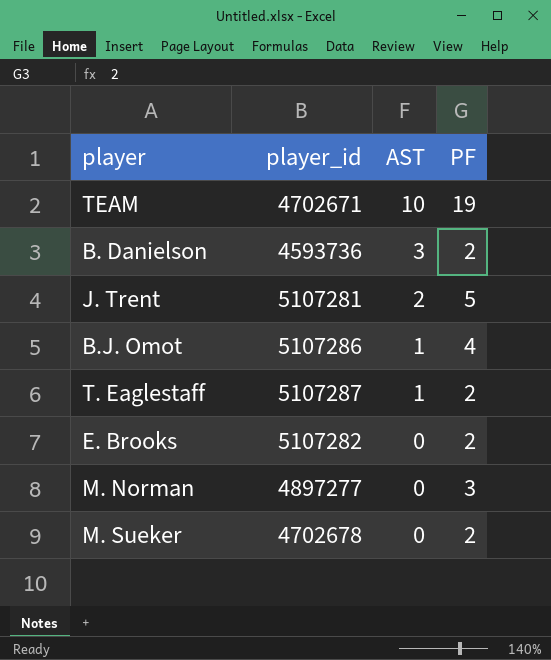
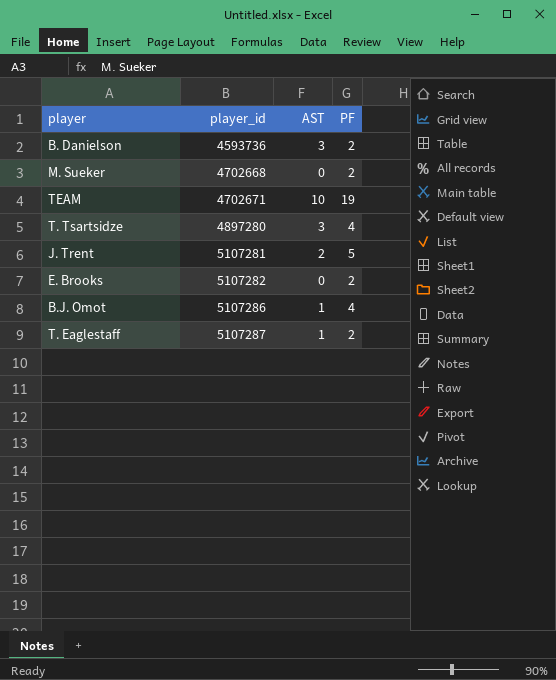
row order: AST descending -> player_id ascending
row M. Norman: 4897277 | 0 | 3 -> none
M. Sueker | player_id: 4702678 -> 4702668
row T. Tsartsidze: none -> 4897280 | 3 | 4

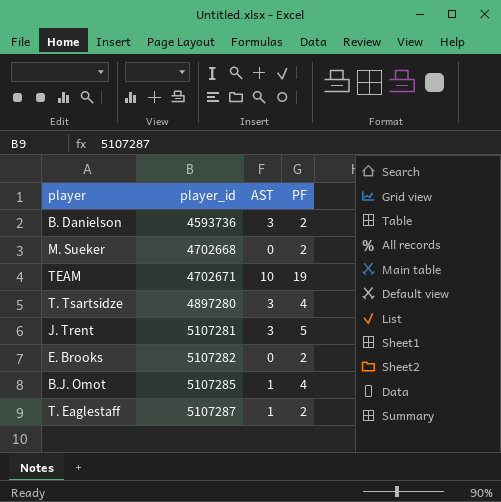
J. Trent | AST: 2 -> 3
B.J. Omot | player_id: 5107286 -> 5107285

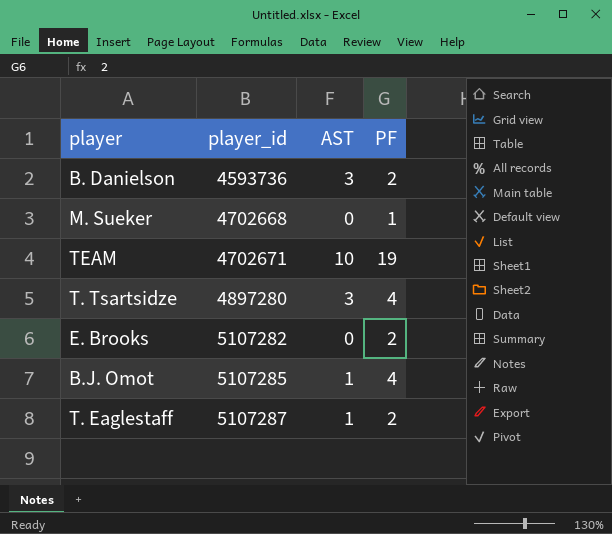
row J. Trent: 5107281 | 3 | 5 -> none
M. Sueker | PF: 2 -> 1

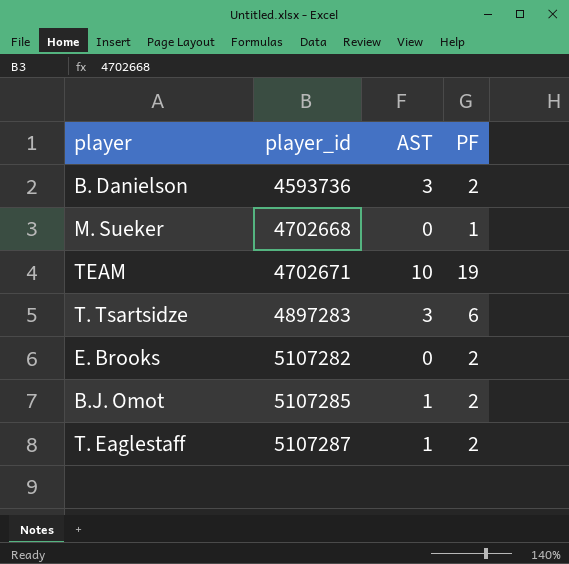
T. Tsartsidze | player_id: 4897280 -> 4897283
T. Tsartsidze | PF: 4 -> 6
B.J. Omot | PF: 4 -> 2

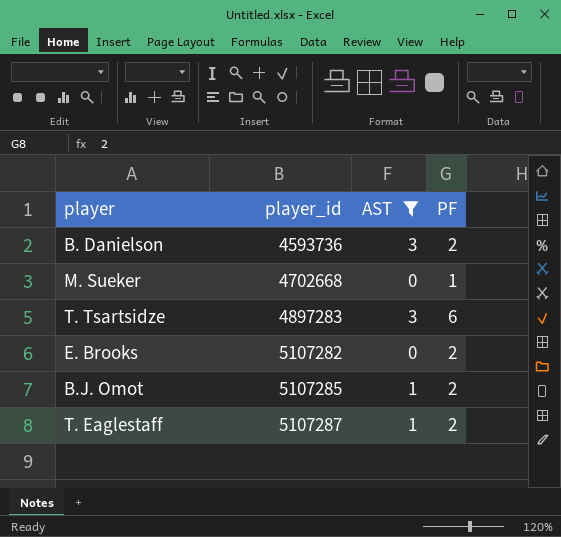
filter: none -> AST != 10

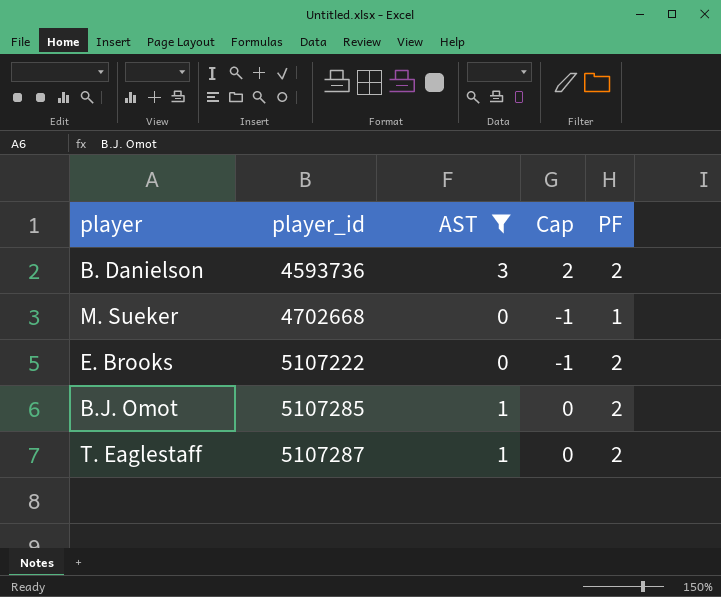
column Cap | formula: none -> [AST] - 1
row T. Tsartsidze: 4897283 | 3 | 6 -> none
E. Brooks | player_id: 5107282 -> 5107222

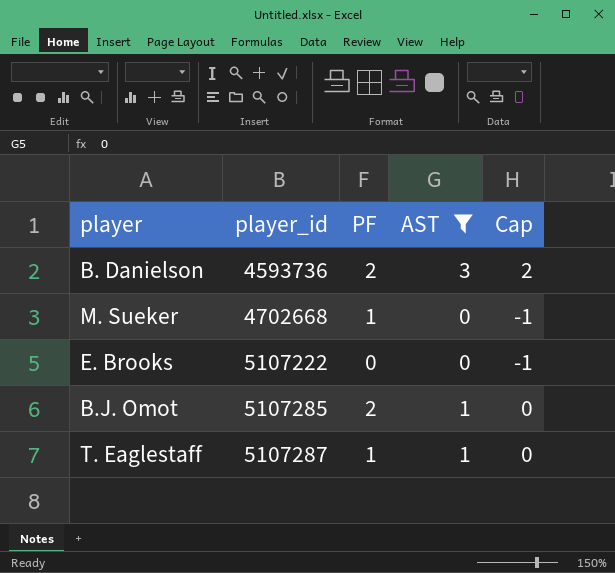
column PF | position: 5 -> 3
E. Brooks | PF: 2 -> 0
T. Eaglestaff | PF: 2 -> 1

